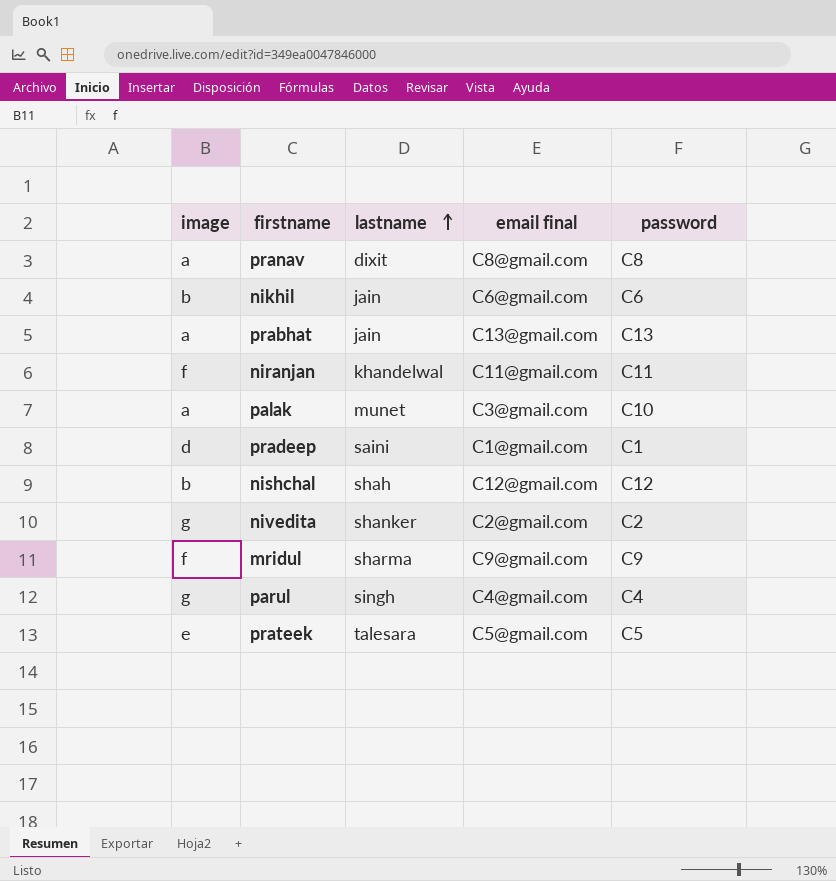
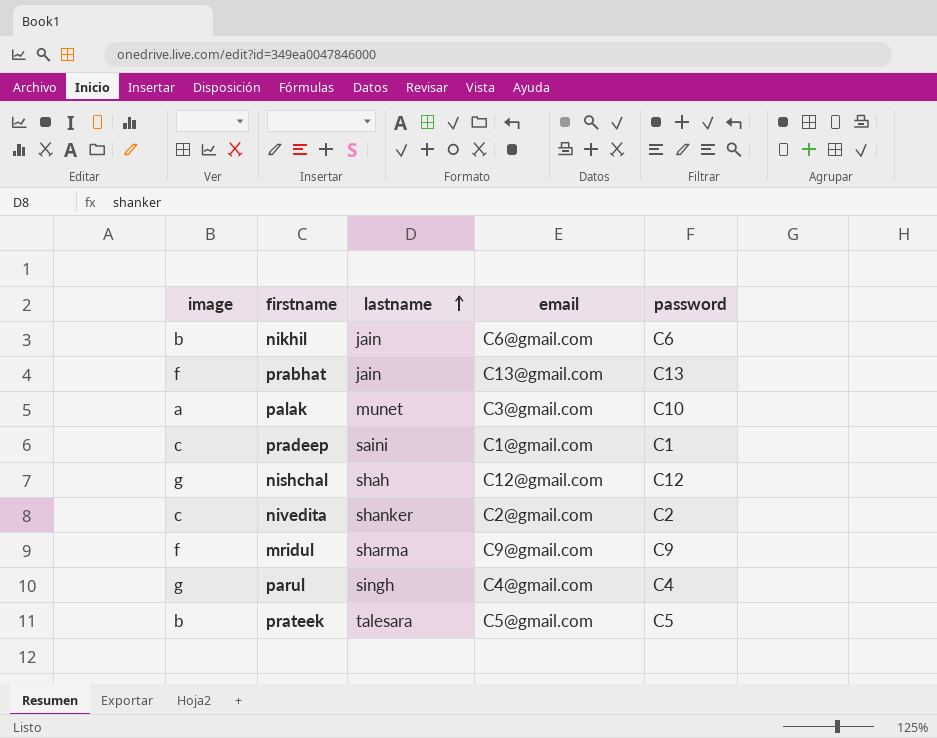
column name: email final -> email
row pranav: a | dixit | C8@gmail.com | C8 -> none
row niranjan: f | khandelwal | C11@gmail.com | C11 -> none
prabhat | image: a -> f
pradeep | image: d -> c
nishchal | image: b -> g
nivedita | image: g -> c
prateek | image: e -> b

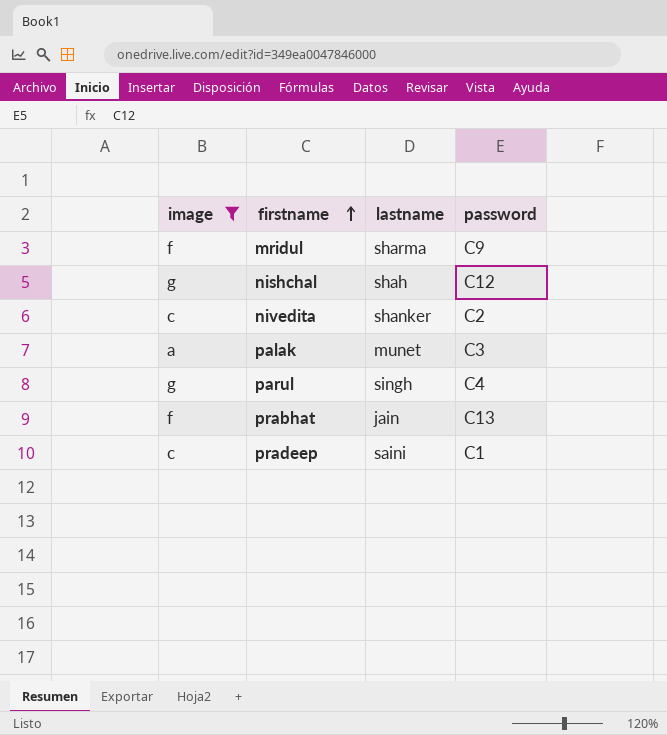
filter: none -> image != b
row order: lastname ascending -> firstname ascending
column email | position: 4 -> none
palak | password: C10 -> C3

